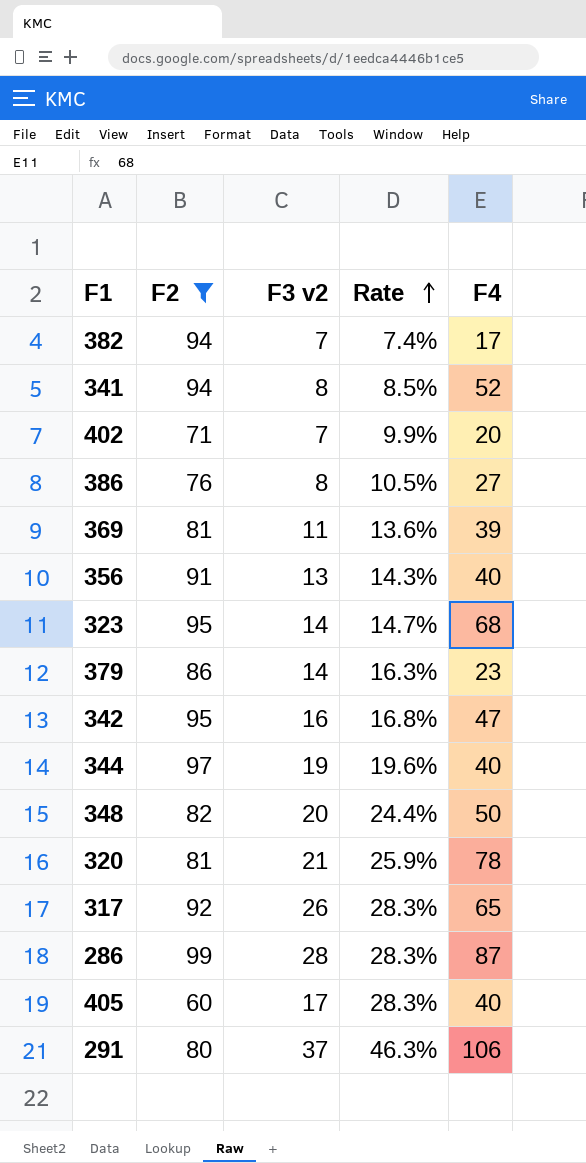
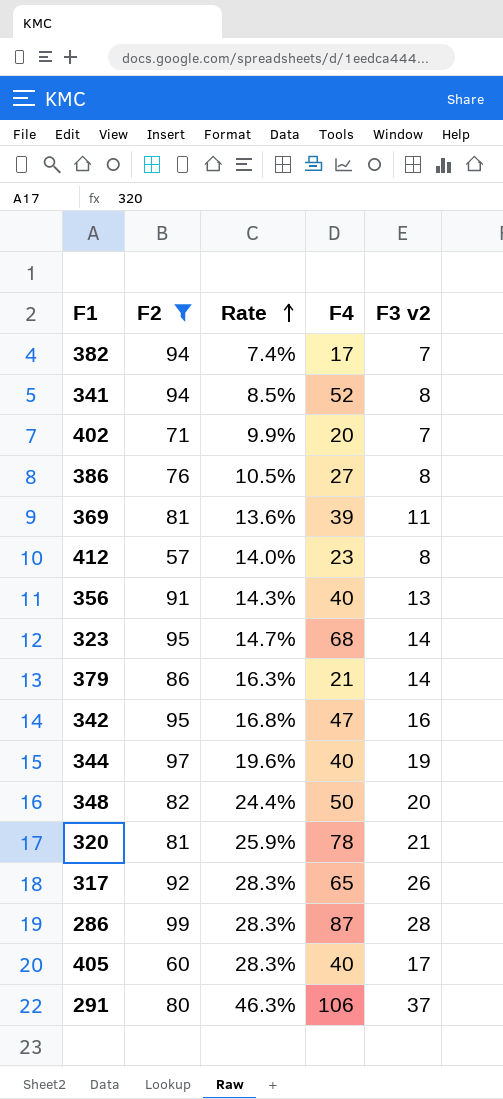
column F3 v2 | position: 3 -> 5
row 412: none -> 57 | 14.0% | 23 | 8
379 | F4: 23 -> 21

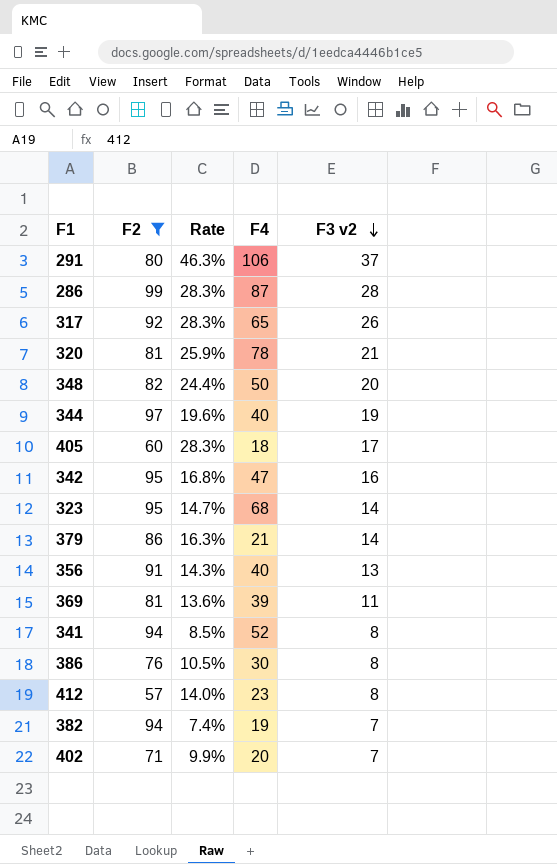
row order: Rate ascending -> F3 v2 descending
405 | F4: 40 -> 18
386 | F4: 27 -> 30
382 | F4: 17 -> 19

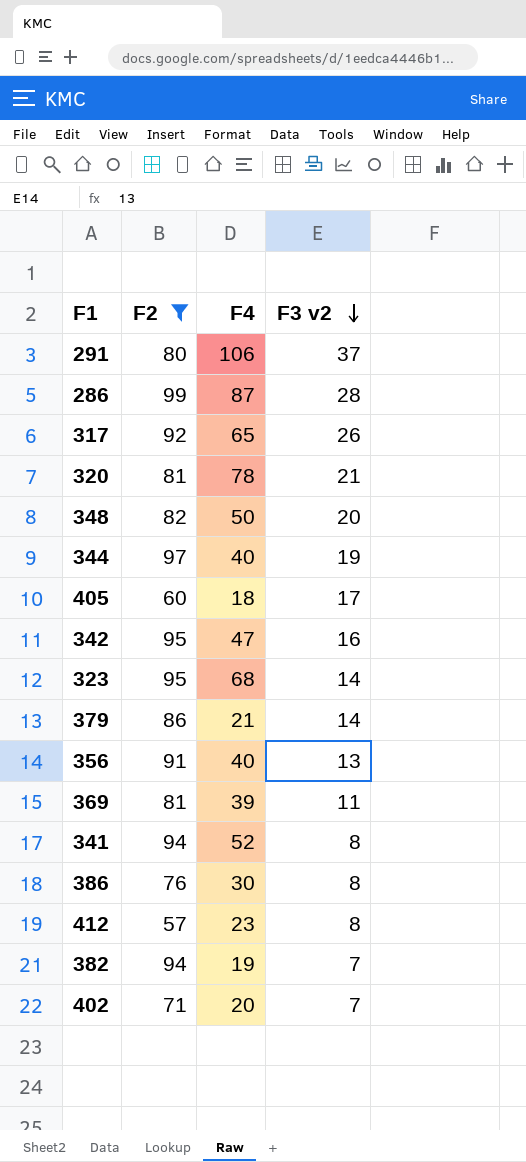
column Rate | formula: [F3 v2] / [F2] -> none

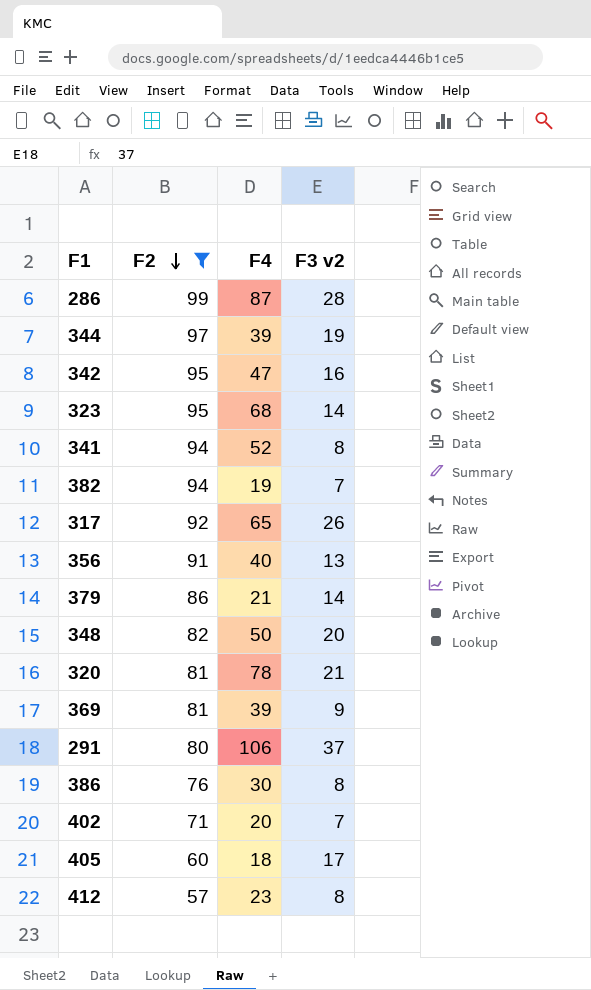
row order: F3 v2 descending -> F2 descending
344 | F4: 40 -> 39
369 | F3 v2: 11 -> 9

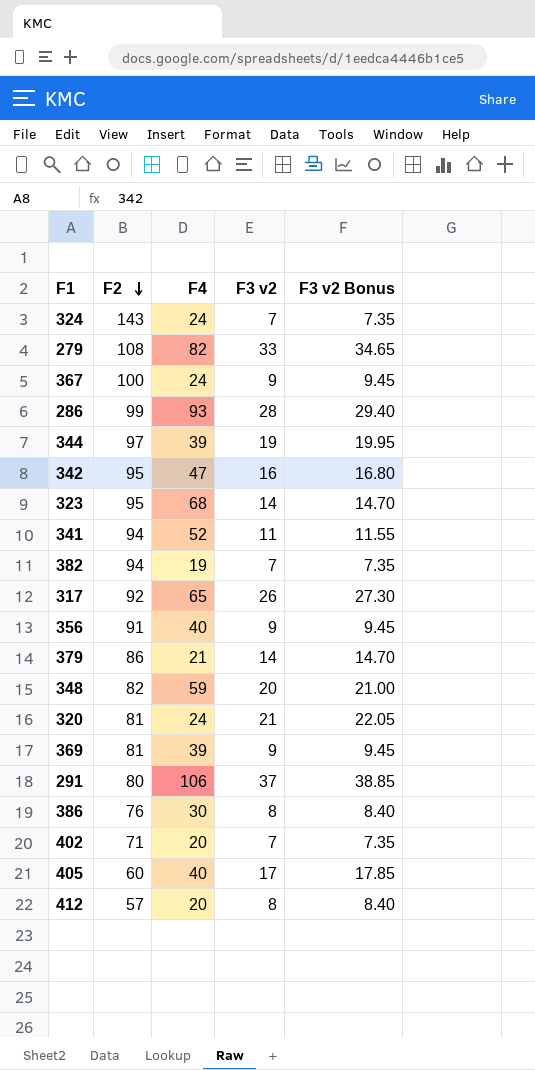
filter: F2 <= 99 -> none
column F3 v2 Bonus | formula: none -> [F3 v2] * 1.05
286 | F4: 87 -> 93
341 | F3 v2: 8 -> 11
356 | F3 v2: 13 -> 9
348 | F4: 50 -> 59
320 | F4: 78 -> 24
405 | F4: 18 -> 40
412 | F4: 23 -> 20

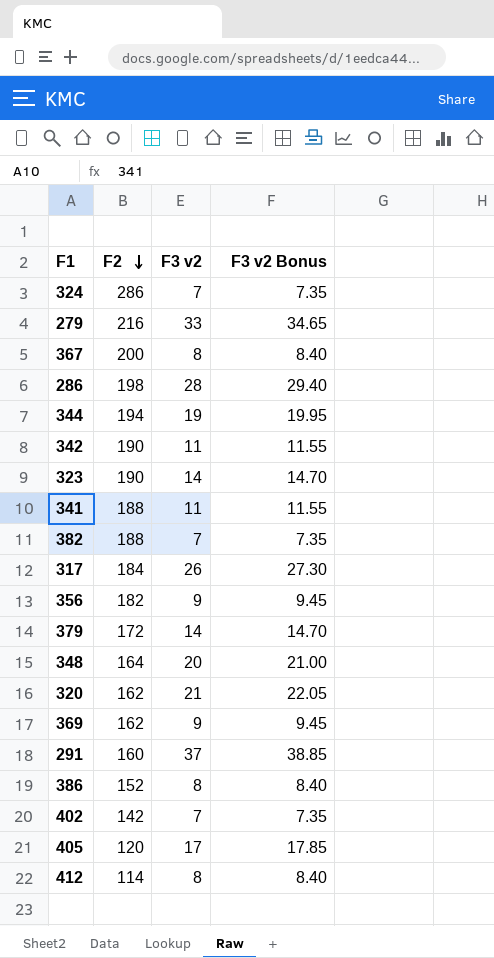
column F4 | position: 3 -> none
324 | F2: 143 -> 286
279 | F2: 108 -> 216
367 | F2: 100 -> 200
367 | F3 v2: 9 -> 8
367 | F3 v2 Bonus: 9.45 -> 8.40
286 | F2: 99 -> 198
344 | F2: 97 -> 194
342 | F2: 95 -> 190
342 | F3 v2: 16 -> 11
342 | F3 v2 Bonus: 16.80 -> 11.55
323 | F2: 95 -> 190
341 | F2: 94 -> 188
382 | F2: 94 -> 188
317 | F2: 92 -> 184
356 | F2: 91 -> 182
379 | F2: 86 -> 172
348 | F2: 82 -> 164
320 | F2: 81 -> 162
369 | F2: 81 -> 162
291 | F2: 80 -> 160
386 | F2: 76 -> 152
402 | F2: 71 -> 142
405 | F2: 60 -> 120
412 | F2: 57 -> 114

